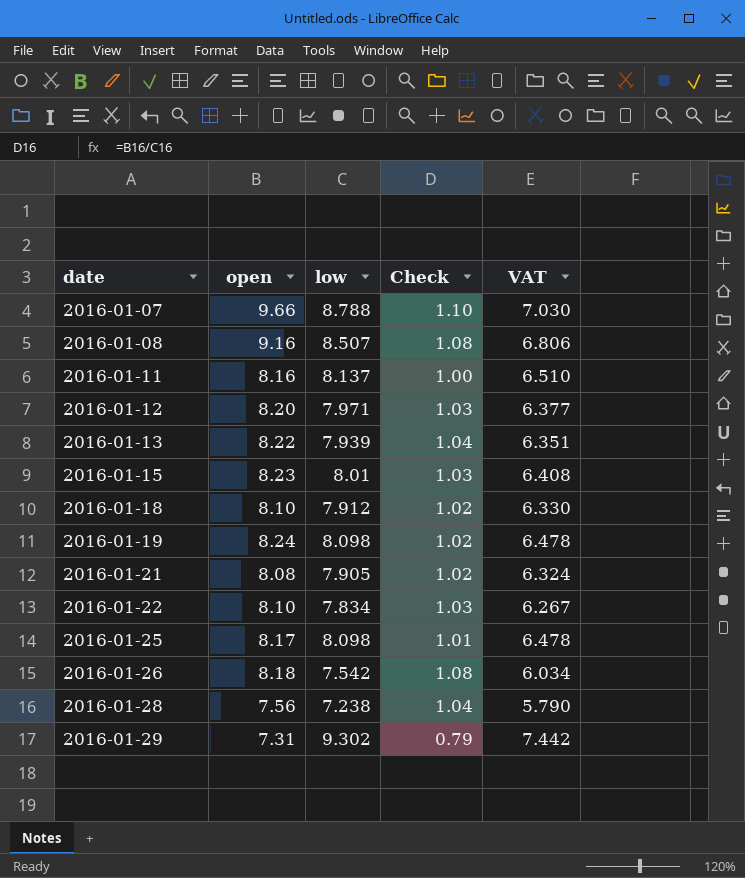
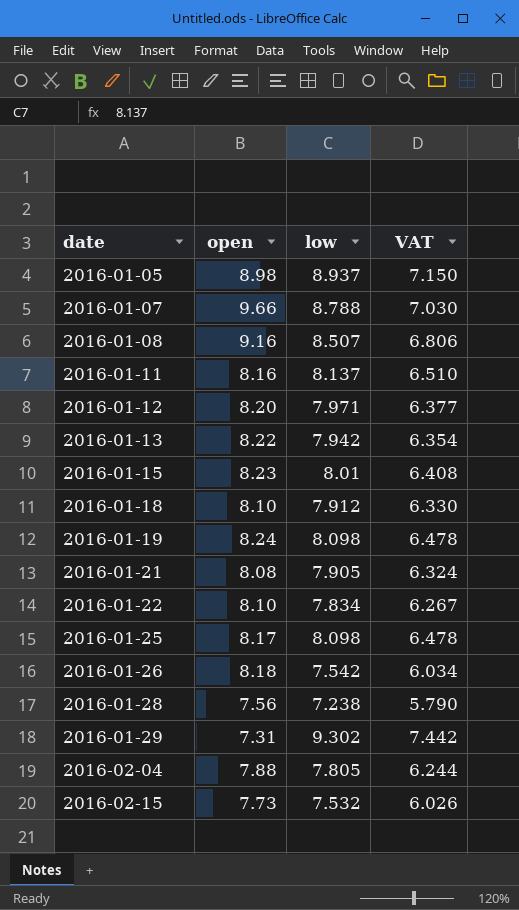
column Check | formula: [open] / [low] -> none
row 2016-01-05: none -> 8.98 | 8.937 | 7.150
2016-01-13 | low: 7.939 -> 7.942
2016-01-13 | VAT: 6.351 -> 6.354
row 2016-02-04: none -> 7.88 | 7.805 | 6.244
row 2016-02-15: none -> 7.73 | 7.532 | 6.026

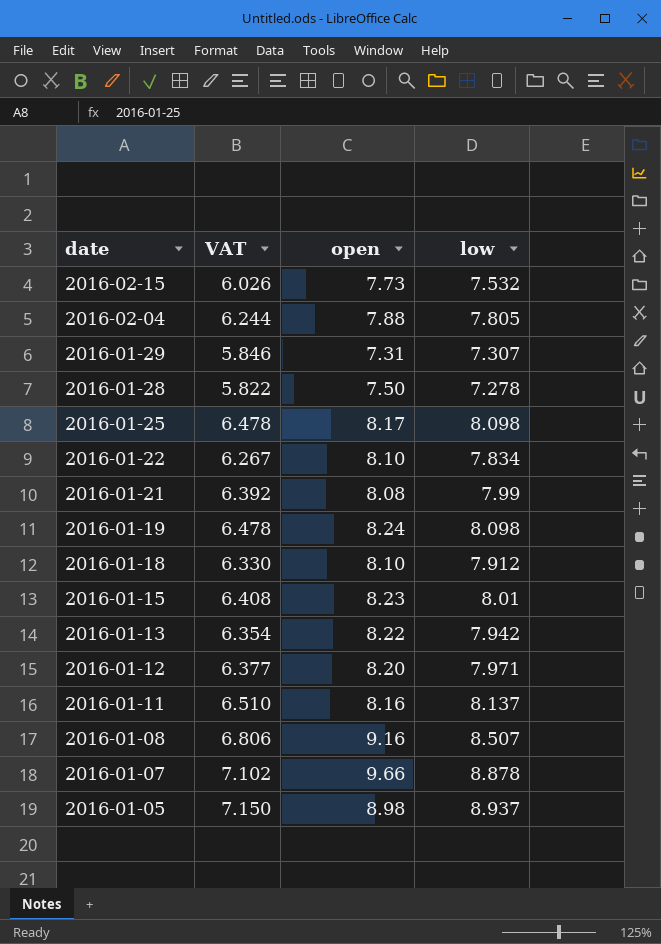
row order: date ascending -> date descending
column VAT | position: 4 -> 2
row 2016-01-26: 8.18 | 7.542 | 6.034 -> none
2016-01-29 | VAT: 7.442 -> 5.846
2016-01-29 | low: 9.302 -> 7.307
2016-01-28 | VAT: 5.790 -> 5.822
2016-01-28 | open: 7.56 -> 7.50
2016-01-28 | low: 7.238 -> 7.278
2016-01-21 | VAT: 6.324 -> 6.392
2016-01-21 | low: 7.905 -> 7.99
2016-01-07 | VAT: 7.030 -> 7.102
2016-01-07 | low: 8.788 -> 8.878

